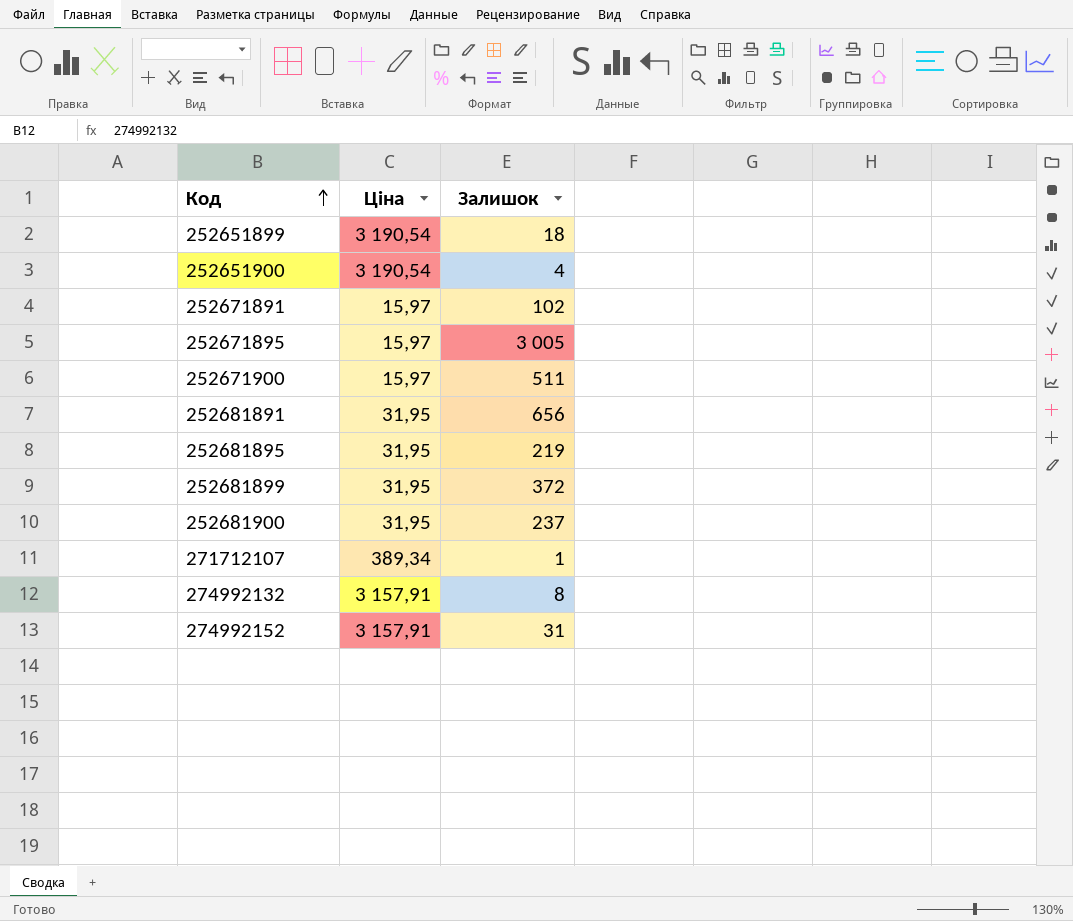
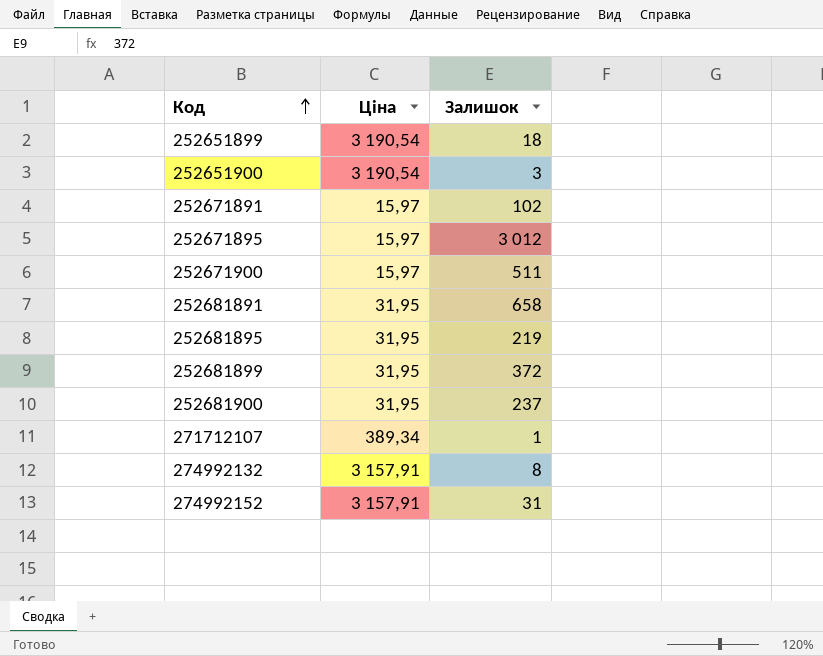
252651900 | Залишок: 4 -> 3
252671895 | Залишок: 3 005 -> 3 012
252681891 | Залишок: 656 -> 658

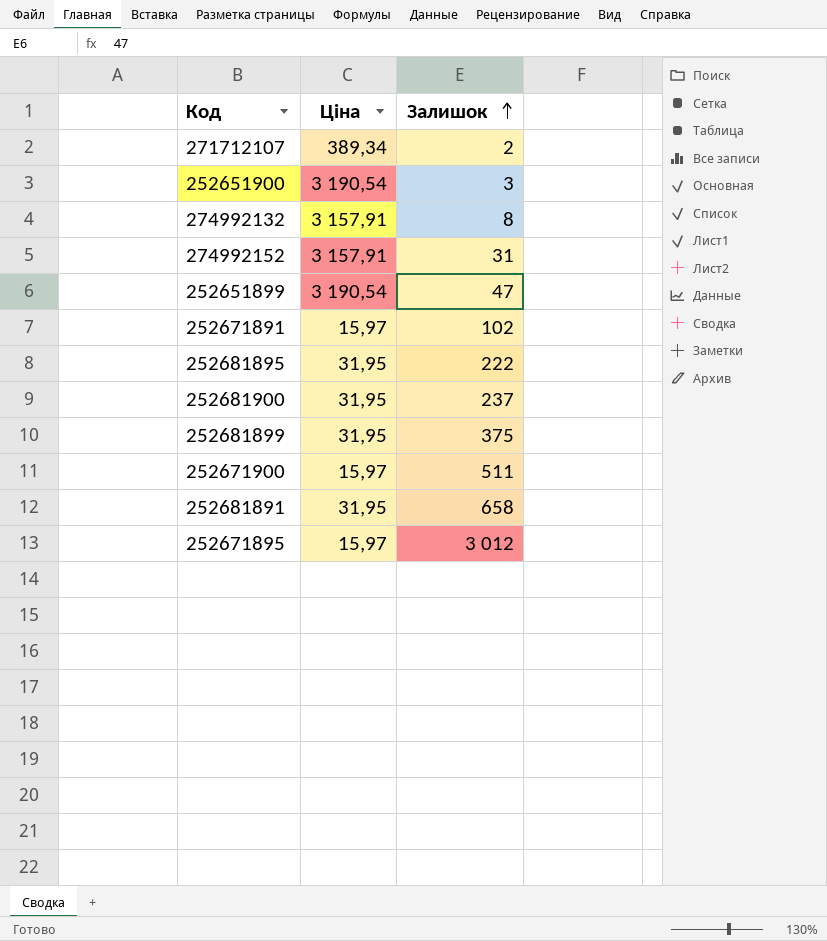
row order: Код ascending -> Залишок ascending
271712107 | Залишок: 1 -> 2
252651899 | Залишок: 18 -> 47
252681895 | Залишок: 219 -> 222
252681899 | Залишок: 372 -> 375

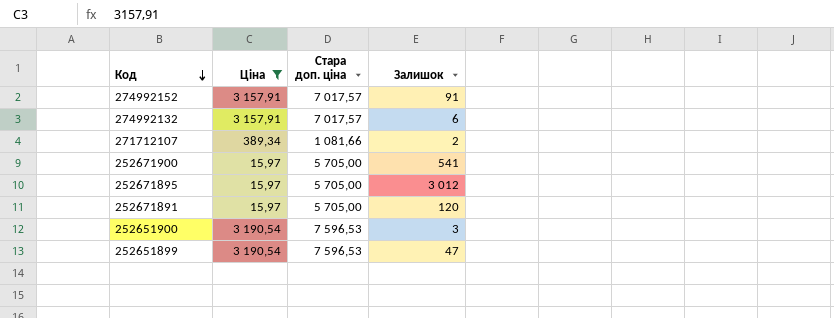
filter: none -> Ціна != 31,95
row order: Залишок ascending -> Код descending
column Стара доп. ціна | position: none -> 3
274992152 | Залишок: 31 -> 91
274992132 | Залишок: 8 -> 6
252671900 | Залишок: 511 -> 541
252671891 | Залишок: 102 -> 120

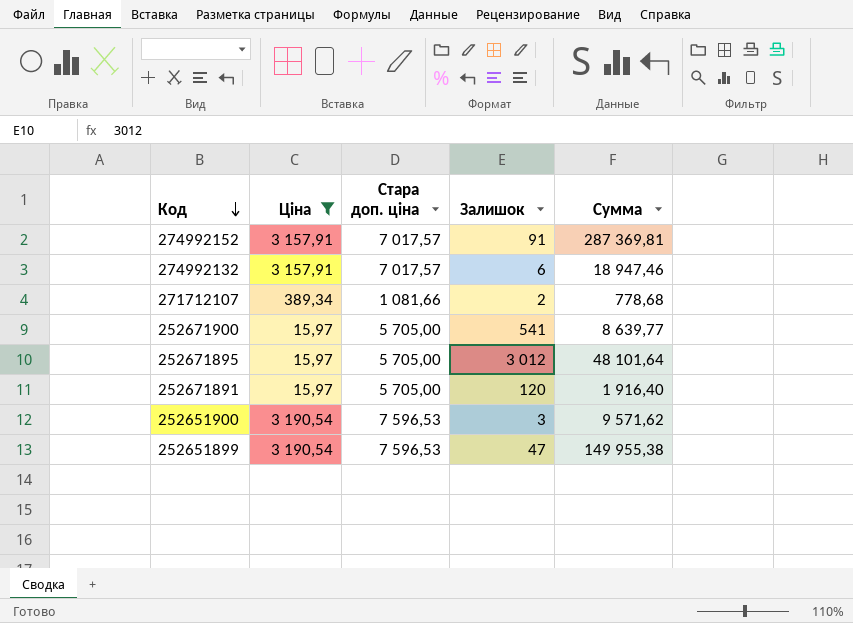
column Сумма | formula: none -> [Ціна] * [Залишок]

